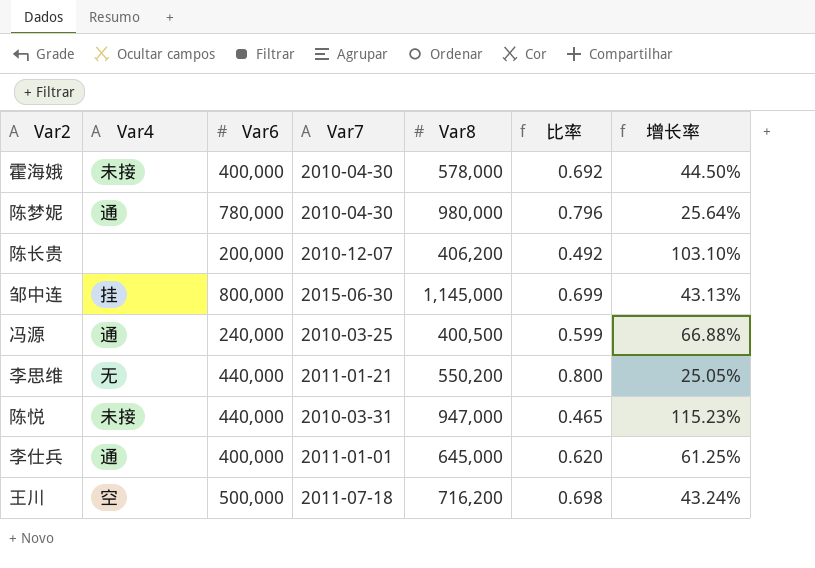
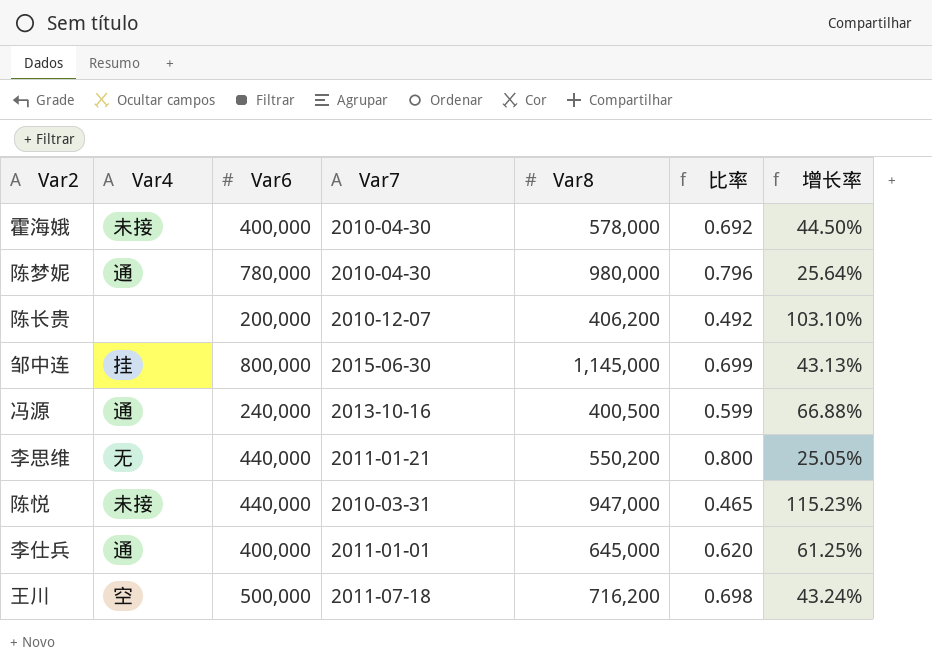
冯源 | Var7: 2010-03-25 -> 2013-10-16

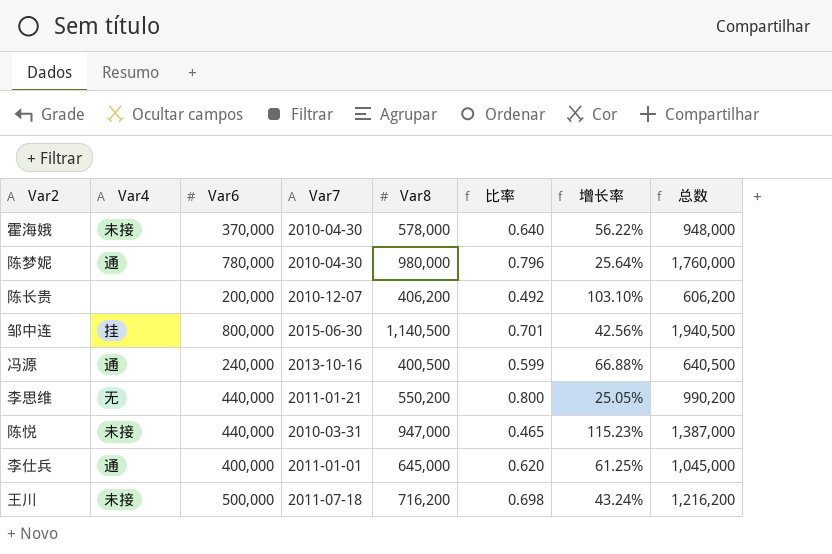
column 总数 | formula: none -> [Var6] + [Var8]
霍海娥 | Var6: 400,000 -> 370,000
霍海娥 | 比率: 0.692 -> 0.640
霍海娥 | 增长率: 44.50% -> 56.22%
邹中连 | Var8: 1,145,000 -> 1,140,500
邹中连 | 比率: 0.699 -> 0.701
邹中连 | 增长率: 43.13% -> 42.56%
王川 | Var4: 空 -> 未接

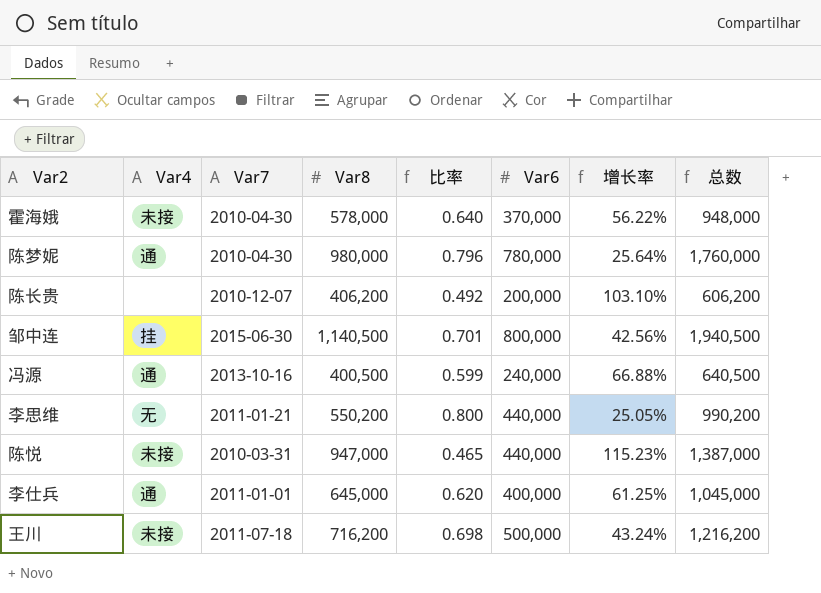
column Var6 | position: 3 -> 6

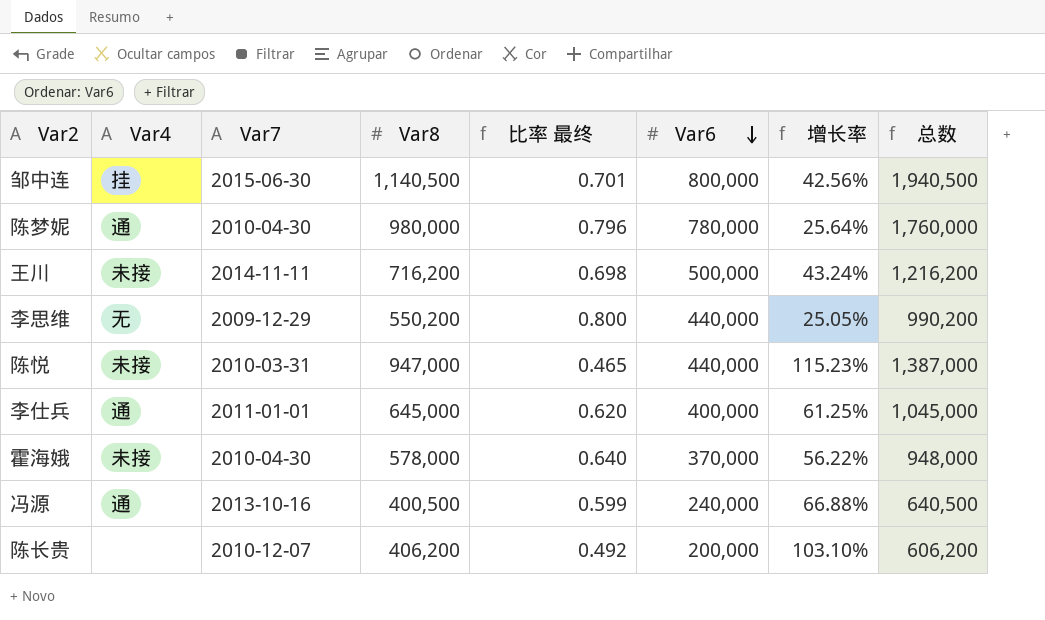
row order: none -> Var6 descending
column name: 比率 -> 比率 最终
王川 | Var7: 2011-07-18 -> 2014-11-11
李思维 | Var7: 2011-01-21 -> 2009-12-29

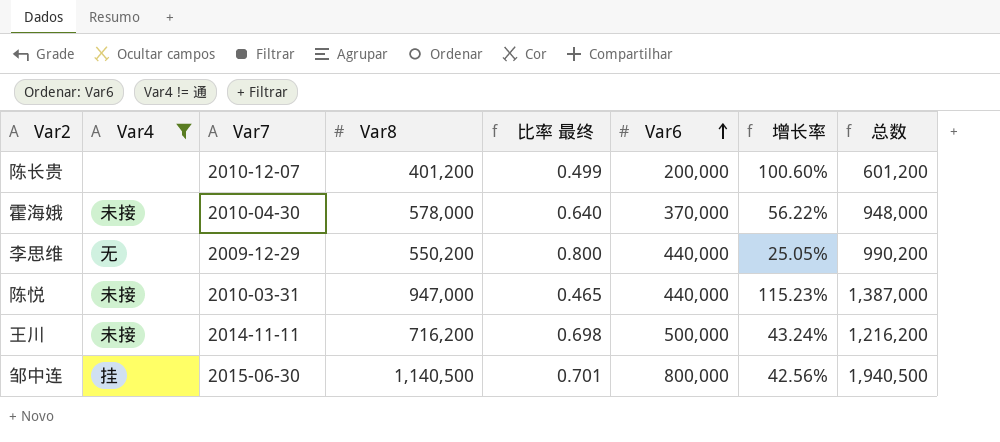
filter: none -> Var4 != 通
row order: Var6 descending -> Var6 ascending
陈长贵 | Var8: 406,200 -> 401,200
陈长贵 | 比率 最终: 0.492 -> 0.499
陈长贵 | 增长率: 103.10% -> 100.60%
陈长贵 | 总数: 606,200 -> 601,200

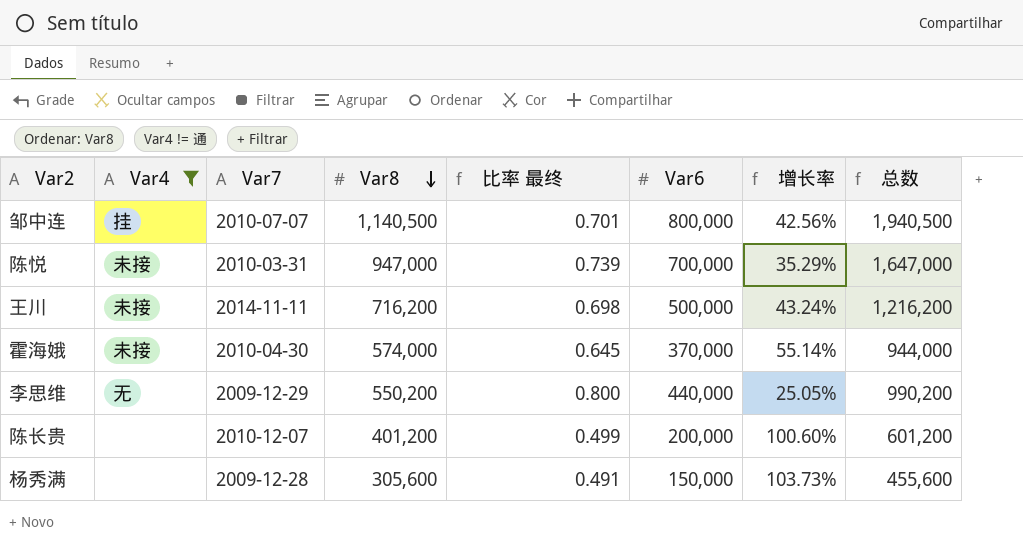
row order: Var6 ascending -> Var8 descending
邹中连 | Var7: 2015-06-30 -> 2010-07-07
陈悦 | 比率 最终: 0.465 -> 0.739
陈悦 | Var6: 440,000 -> 700,000
陈悦 | 增长率: 115.23% -> 35.29%
陈悦 | 总数: 1,387,000 -> 1,647,000
霍海娥 | Var8: 578,000 -> 574,000
霍海娥 | 比率 最终: 0.640 -> 0.645
霍海娥 | 增长率: 56.22% -> 55.14%
霍海娥 | 总数: 948,000 -> 944,000
row 杨秀满: none -> none | 2009-12-28 | 305,600 | 0.491 | 150,000 | 103.73% | 455,600

